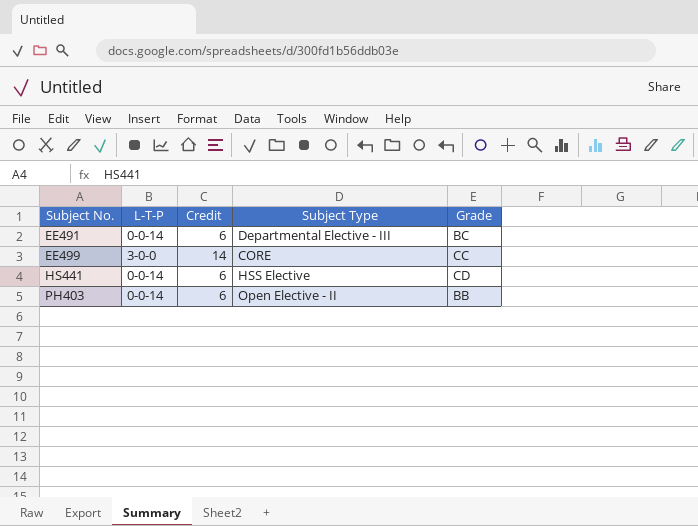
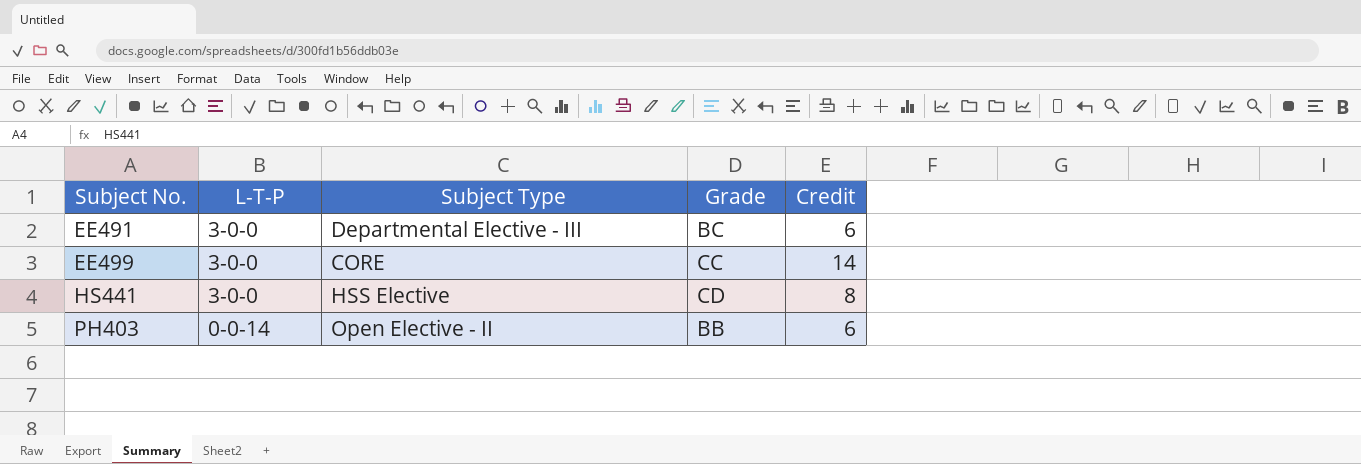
column Credit | position: 3 -> 5
EE491 | L-T-P: 0-0-14 -> 3-0-0
HS441 | L-T-P: 0-0-14 -> 3-0-0
HS441 | Credit: 6 -> 8

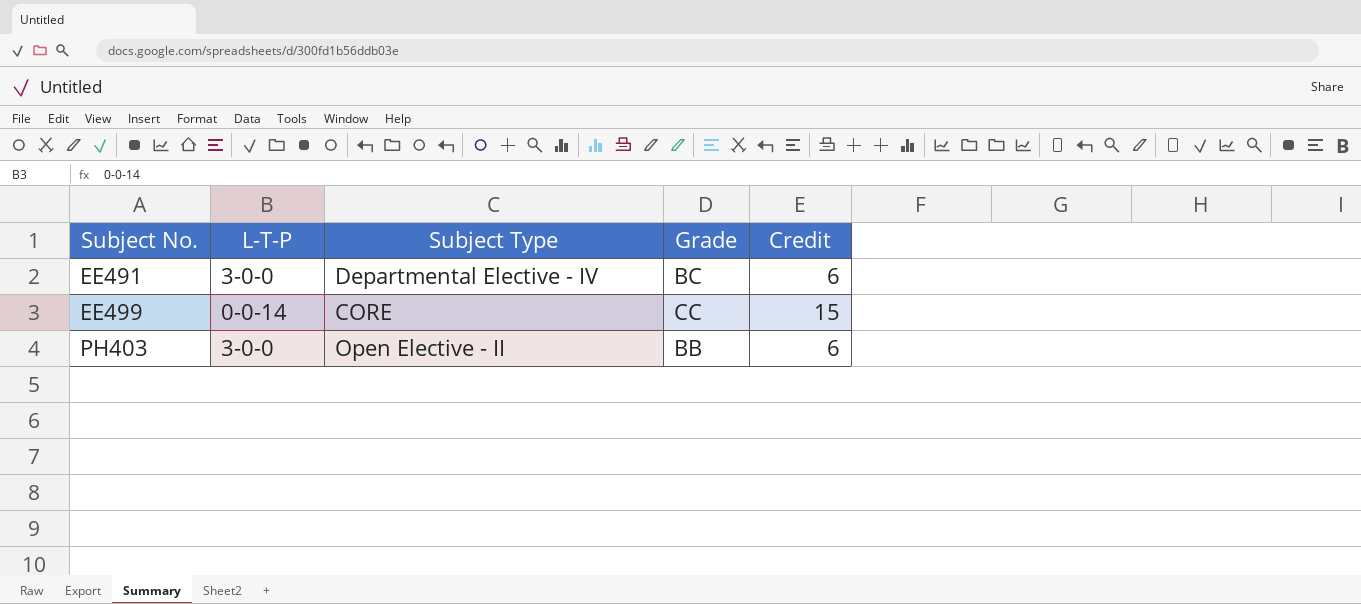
row HS441: 3-0-0 | HSS Elective | CD | 8 -> none
EE491 | Subject Type: Departmental Elective - III -> Departmental Elective - IV
EE499 | L-T-P: 3-0-0 -> 0-0-14
EE499 | Credit: 14 -> 15
PH403 | L-T-P: 0-0-14 -> 3-0-0

